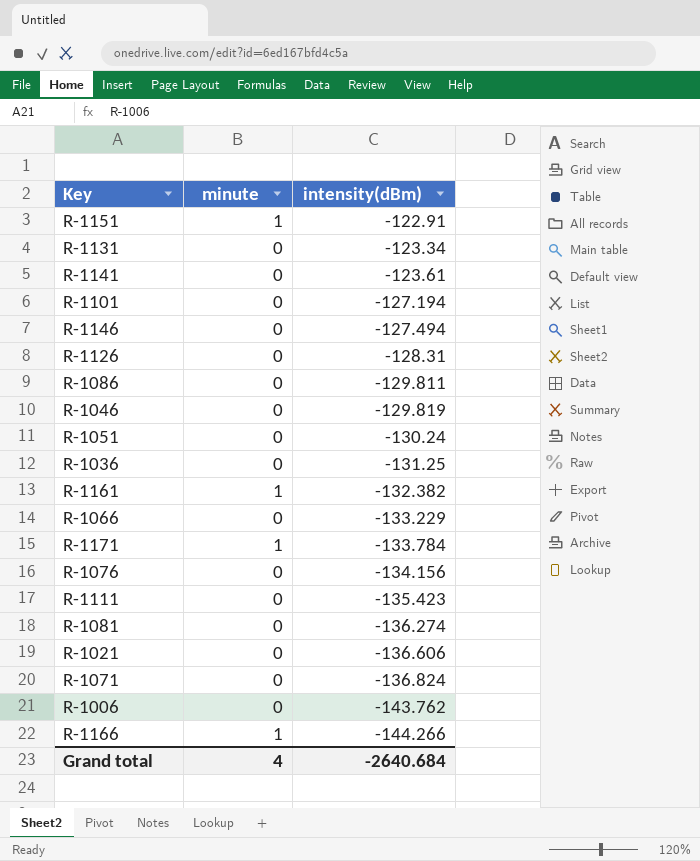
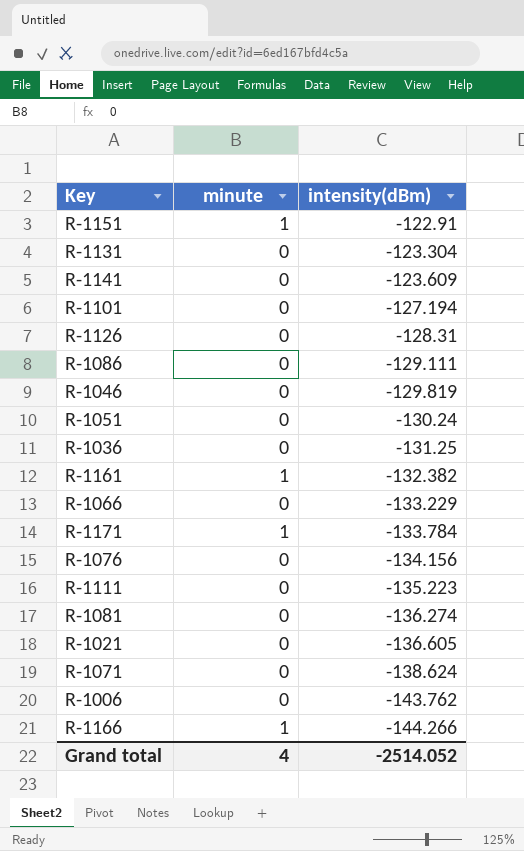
row R-1146: 0 | -127.494 -> none
R-1131 | intensity(dBm): -123.34 -> -123.304
R-1141 | intensity(dBm): -123.61 -> -123.609
R-1086 | intensity(dBm): -129.811 -> -129.111
R-1111 | intensity(dBm): -135.423 -> -135.223
R-1021 | intensity(dBm): -136.606 -> -136.605
R-1071 | intensity(dBm): -136.824 -> -138.624
Grand total | intensity(dBm): -2640.684 -> -2514.052

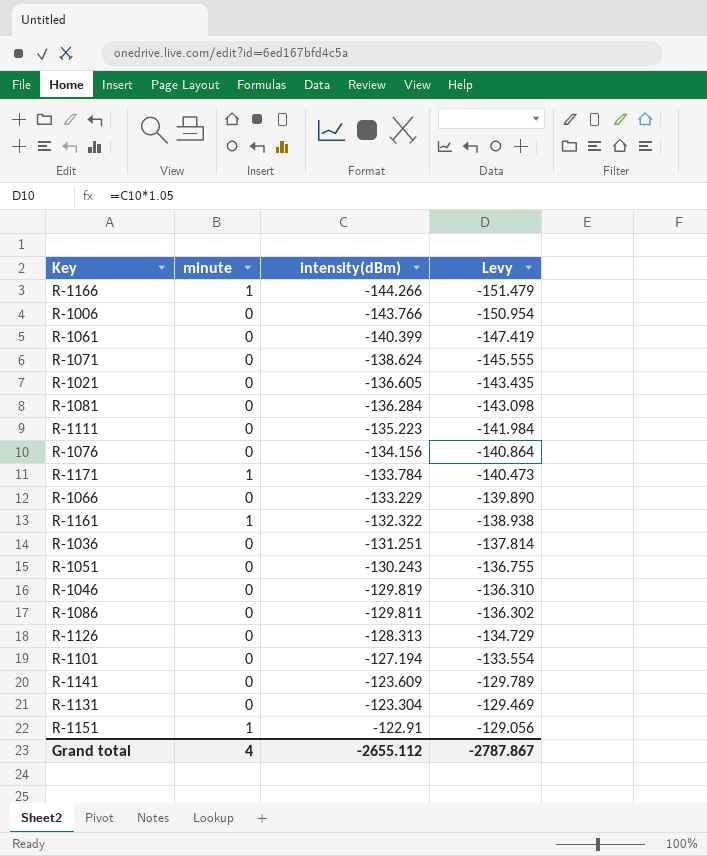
row order: intensity(dBm) descending -> intensity(dBm) ascending
column Levy | formula: none -> [intensity(dBm)] * 1.05
R-1006 | intensity(dBm): -143.762 -> -143.766
row R-1061: none -> 0 | -140.399 | -147.419
R-1081 | intensity(dBm): -136.274 -> -136.284
R-1161 | intensity(dBm): -132.382 -> -132.322
R-1036 | intensity(dBm): -131.25 -> -131.251
R-1051 | intensity(dBm): -130.24 -> -130.243
R-1086 | intensity(dBm): -129.111 -> -129.811
R-1126 | intensity(dBm): -128.31 -> -128.313
Grand total | intensity(dBm): -2514.052 -> -2655.112

